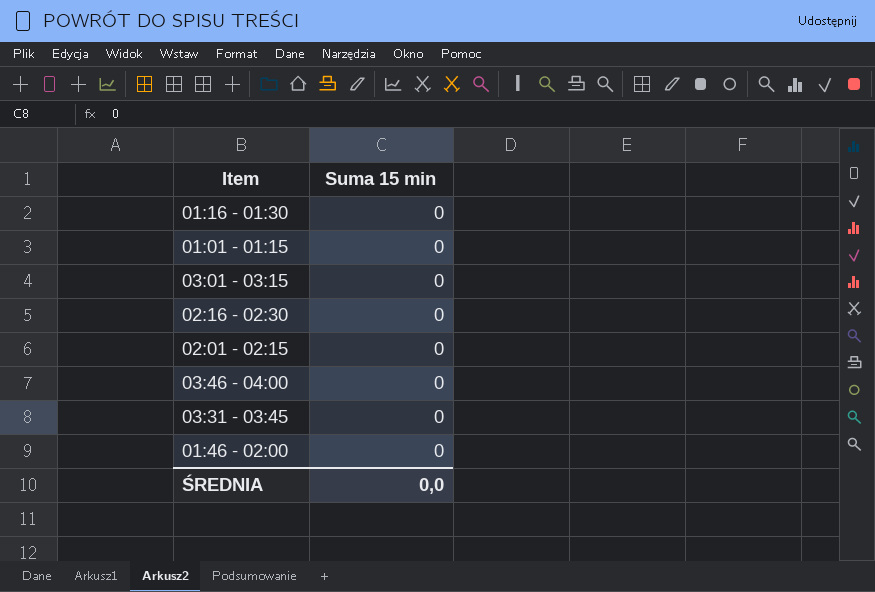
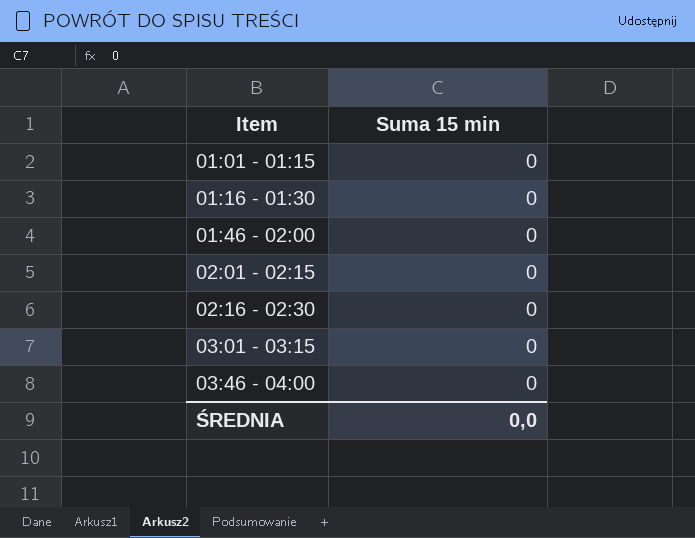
row order: none -> Item ascending
row 03:31 - 03:45: 0 -> none

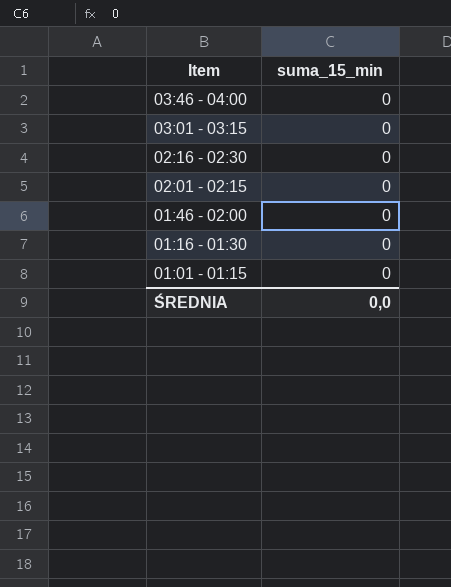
row order: Item ascending -> Item descending
column name: Suma 15 min -> suma_15_min

